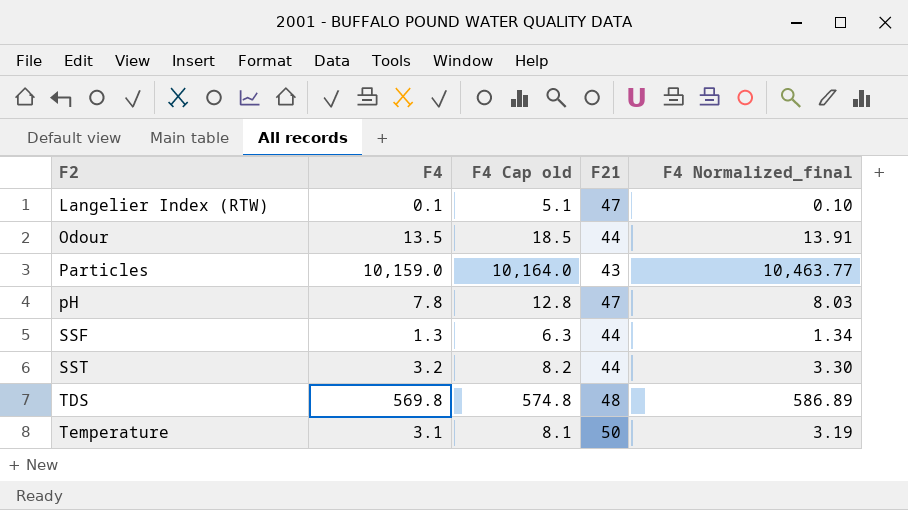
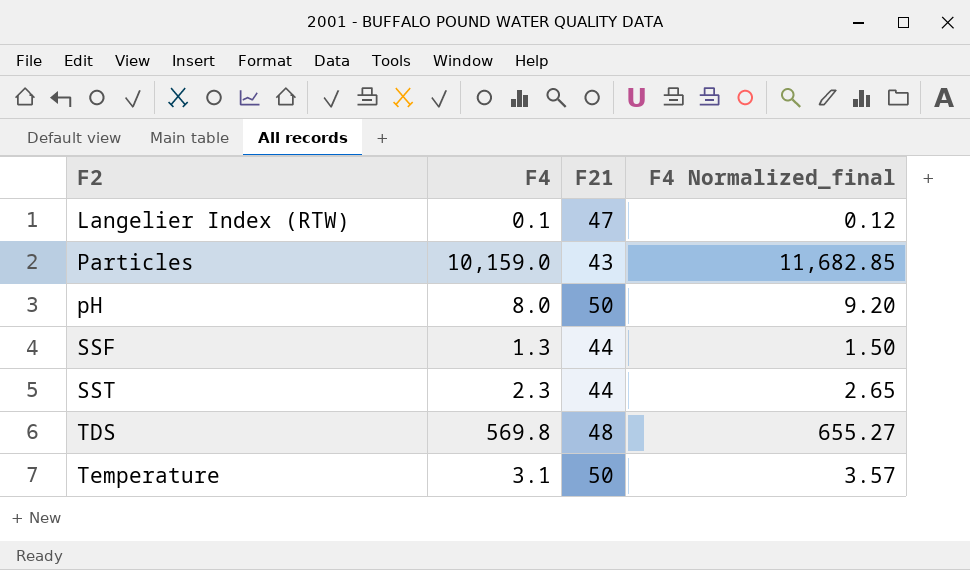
column F4 Cap old | formula: [F4] + 5 -> none
column F4 Normalized_final | formula: [F4] * 1.03 -> [F4] * 1.15
row Odour: 13.5 | 18.5 | 44 | 13.91 -> none
pH | F4: 7.8 -> 8.0
pH | F21: 47 -> 50
SST | F4: 3.2 -> 2.3

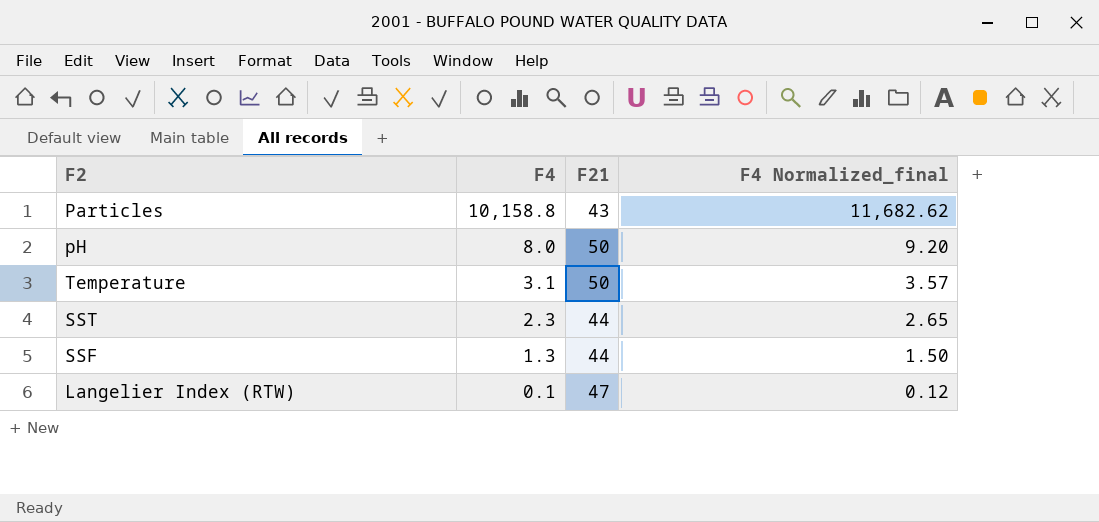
row order: F2 ascending -> F4 descending
row TDS: 569.8 | 48 | 655.27 -> none
Particles | F4: 10,159.0 -> 10,158.8
Particles | F4 Normalized_final: 11,682.85 -> 11,682.62

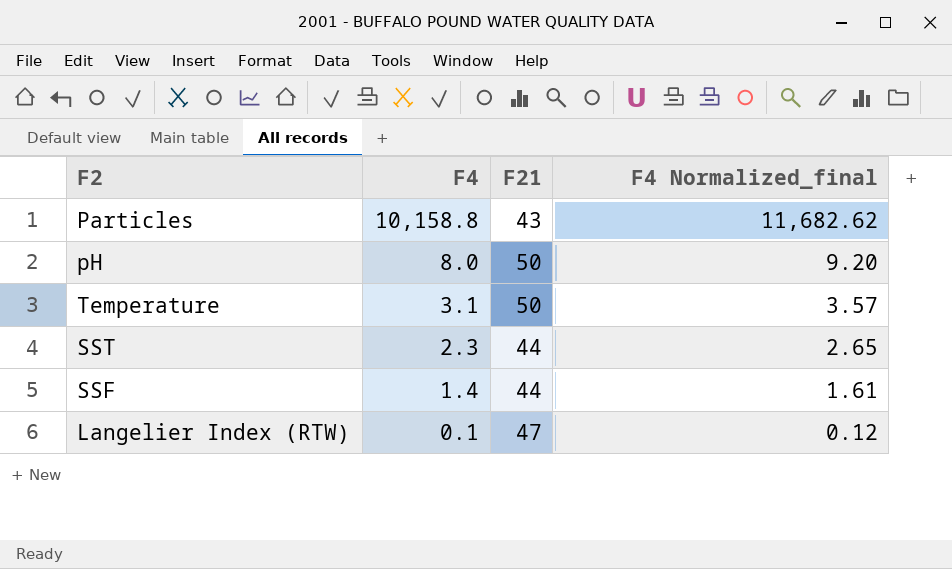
SSF | F4: 1.3 -> 1.4
SSF | F4 Normalized_final: 1.50 -> 1.61

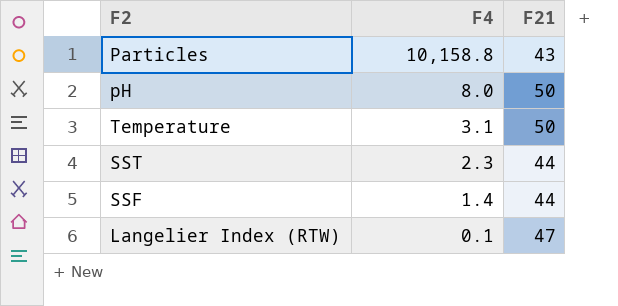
column F4 Normalized_final | formula: [F4] * 1.15 -> none

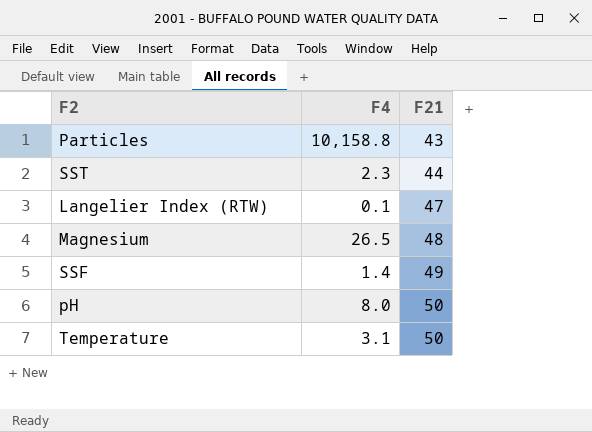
row order: F4 descending -> F21 ascending
row Magnesium: none -> 26.5 | 48
SSF | F21: 44 -> 49

